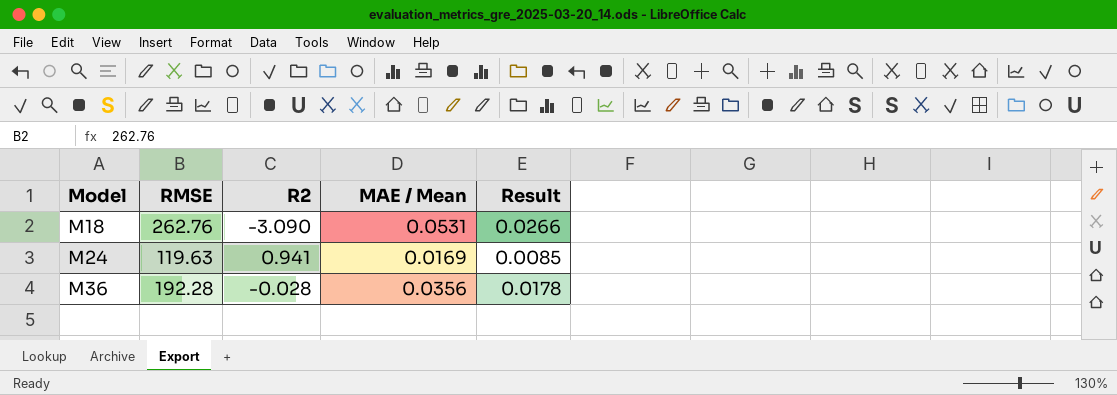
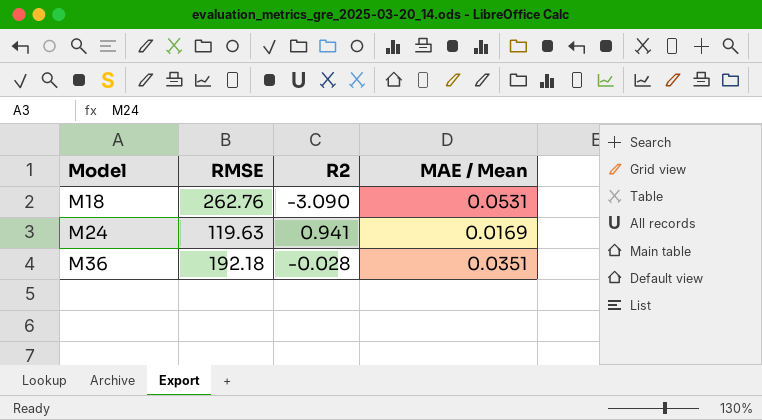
column Result | formula: [MAE / Mean] * 0.5 -> none
M36 | RMSE: 192.28 -> 192.18
M36 | MAE / Mean: 0.0356 -> 0.0351

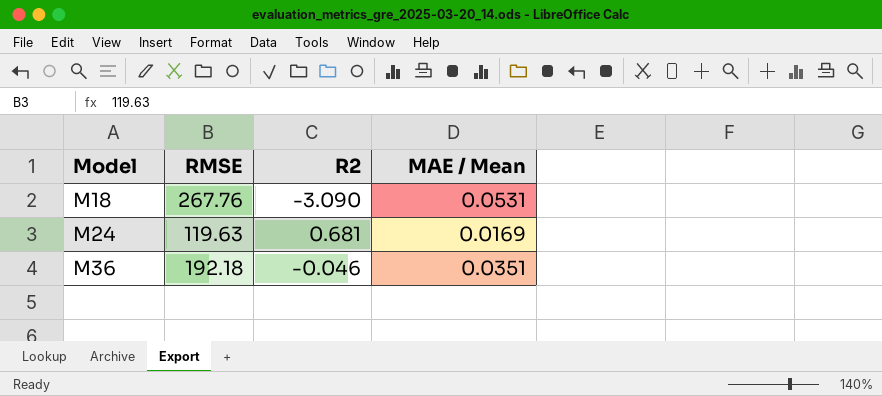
M18 | RMSE: 262.76 -> 267.76
M24 | R2: 0.941 -> 0.681
M36 | R2: -0.028 -> -0.046

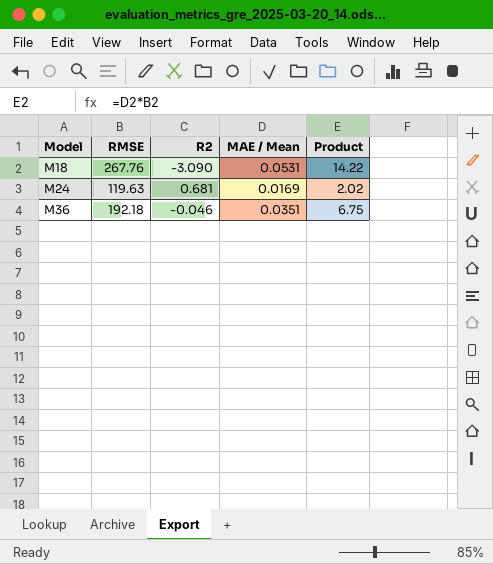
column Product | formula: none -> [RMSE] * [MAE / Mean]

